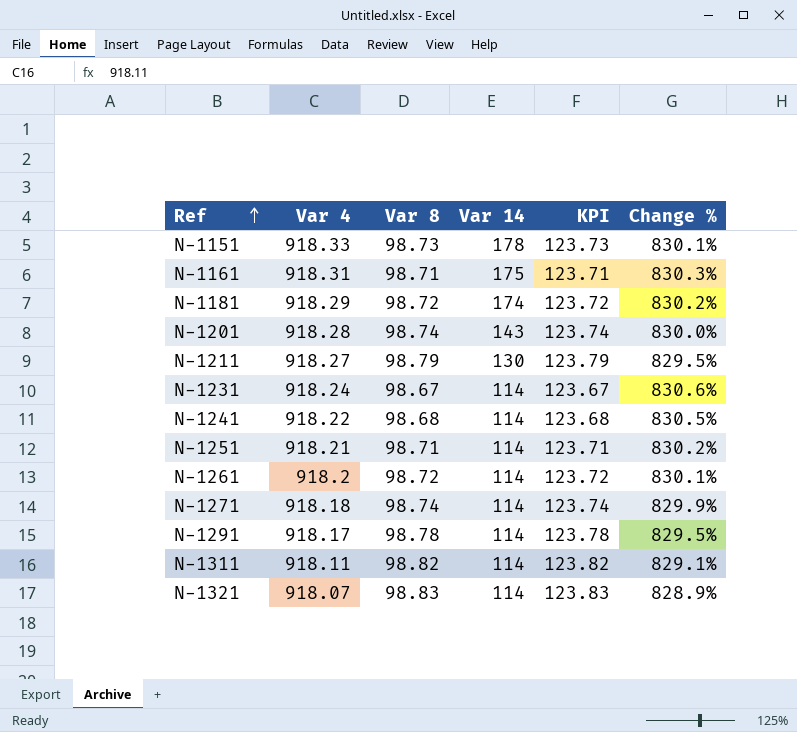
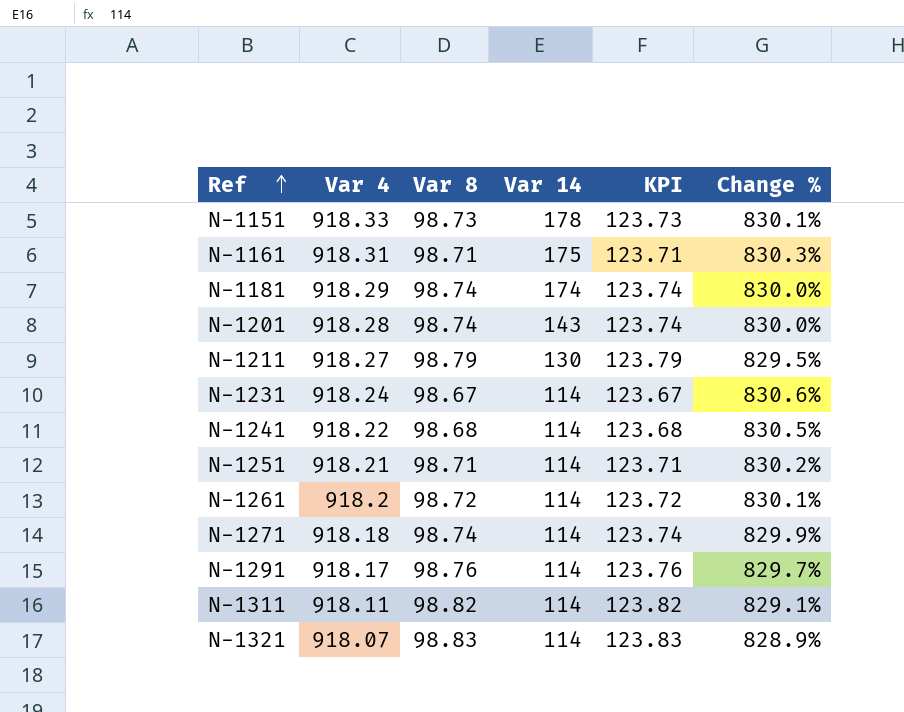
N-1181 | Var 8: 98.72 -> 98.74
N-1181 | KPI: 123.72 -> 123.74
N-1181 | Change %: 830.2% -> 830.0%
N-1291 | Var 8: 98.78 -> 98.76
N-1291 | KPI: 123.78 -> 123.76
N-1291 | Change %: 829.5% -> 829.7%

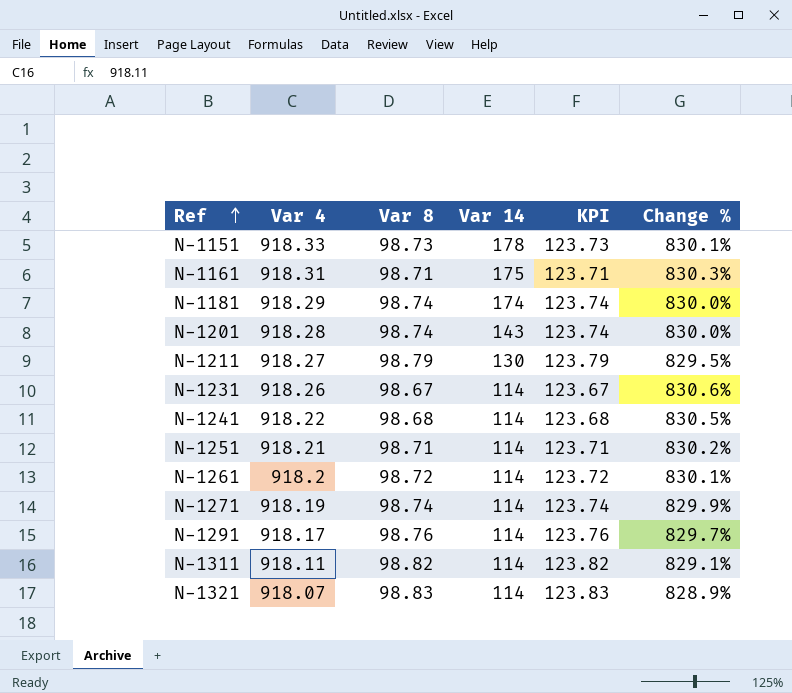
N-1231 | Var 4: 918.24 -> 918.26
N-1271 | Var 4: 918.18 -> 918.19

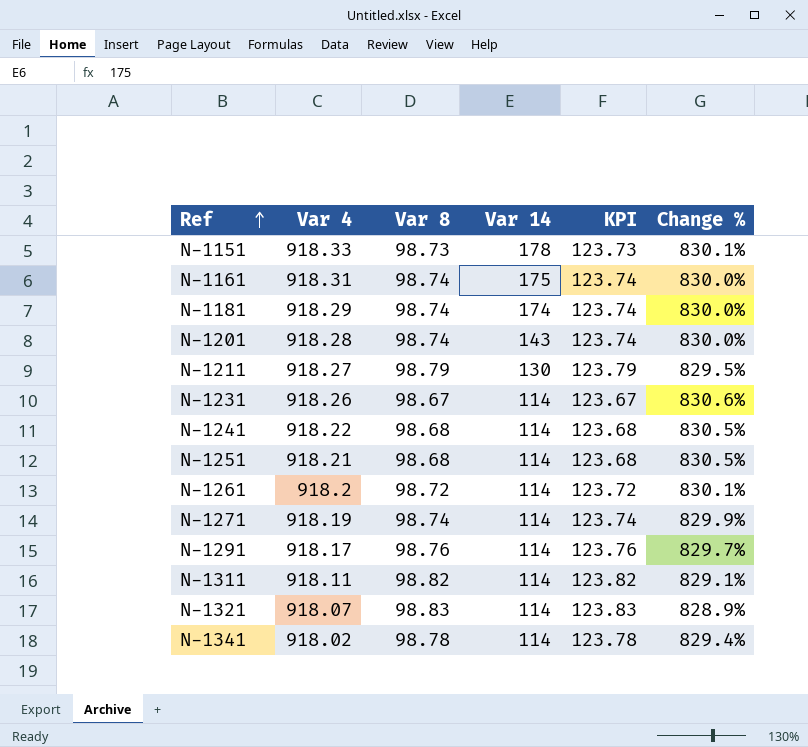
N-1161 | Var 8: 98.71 -> 98.74
N-1161 | KPI: 123.71 -> 123.74
N-1161 | Change %: 830.3% -> 830.0%
N-1251 | Var 8: 98.71 -> 98.68
N-1251 | KPI: 123.71 -> 123.68
N-1251 | Change %: 830.2% -> 830.5%
row N-1341: none -> 918.02 | 98.78 | 114 | 123.78 | 829.4%

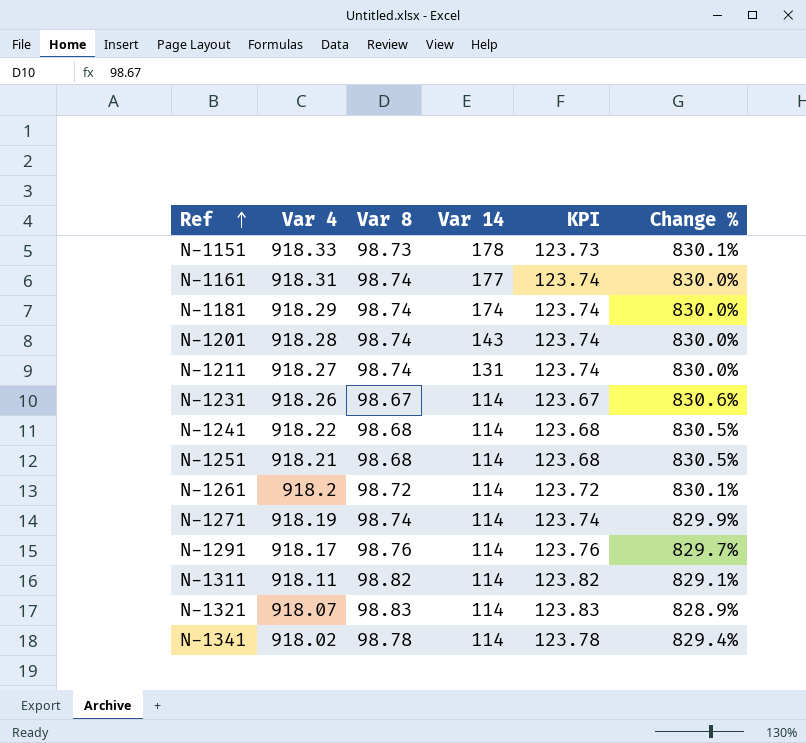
N-1161 | Var 14: 175 -> 177
N-1211 | Var 8: 98.79 -> 98.74
N-1211 | Var 14: 130 -> 131
N-1211 | KPI: 123.79 -> 123.74
N-1211 | Change %: 829.5% -> 830.0%

